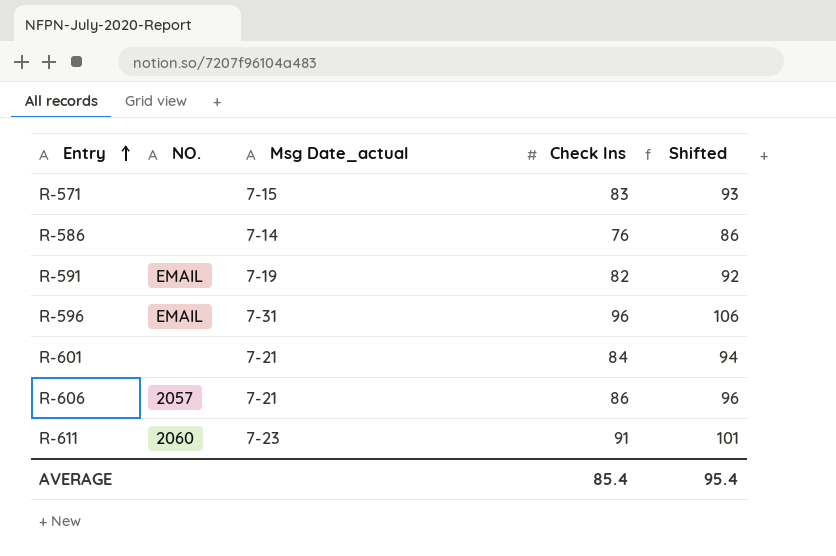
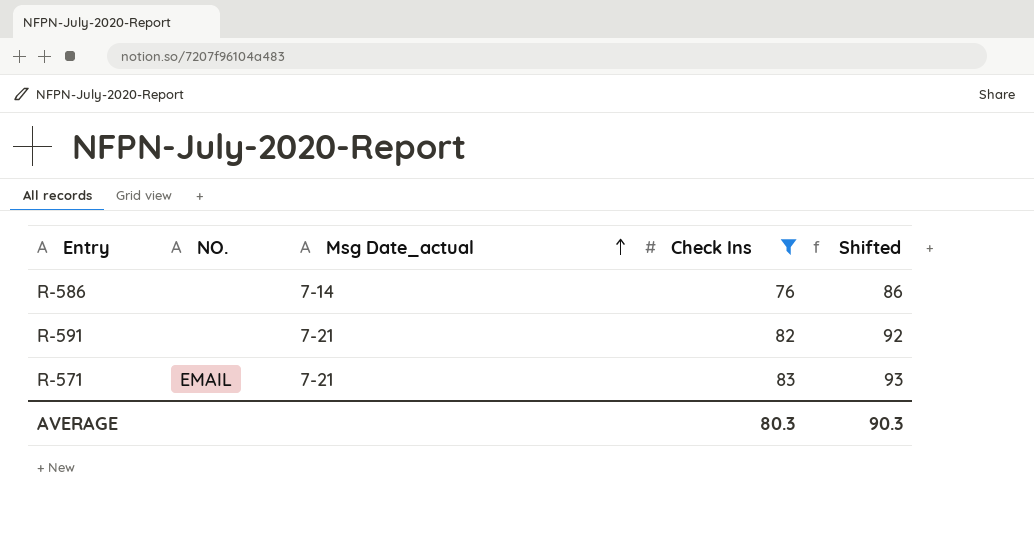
filter: none -> Check Ins <= 83
row order: Entry ascending -> Msg Date_actual ascending
R-591 | NO.: EMAIL -> none
R-591 | Msg Date_actual: 7-19 -> 7-21
R-571 | NO.: none -> EMAIL
R-571 | Msg Date_actual: 7-15 -> 7-21
AVERAGE | Check Ins: 85.4 -> 80.3
AVERAGE | Shifted: 95.4 -> 90.3

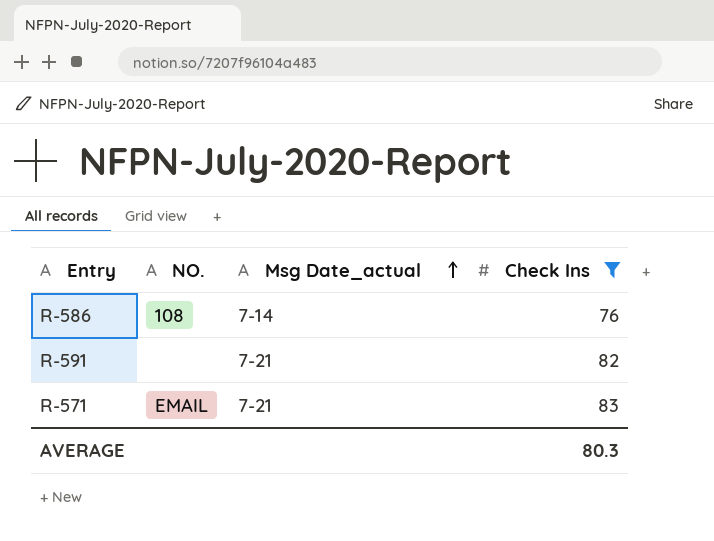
column Shifted | formula: [Check Ins] + 10 -> none
R-586 | NO.: none -> 108

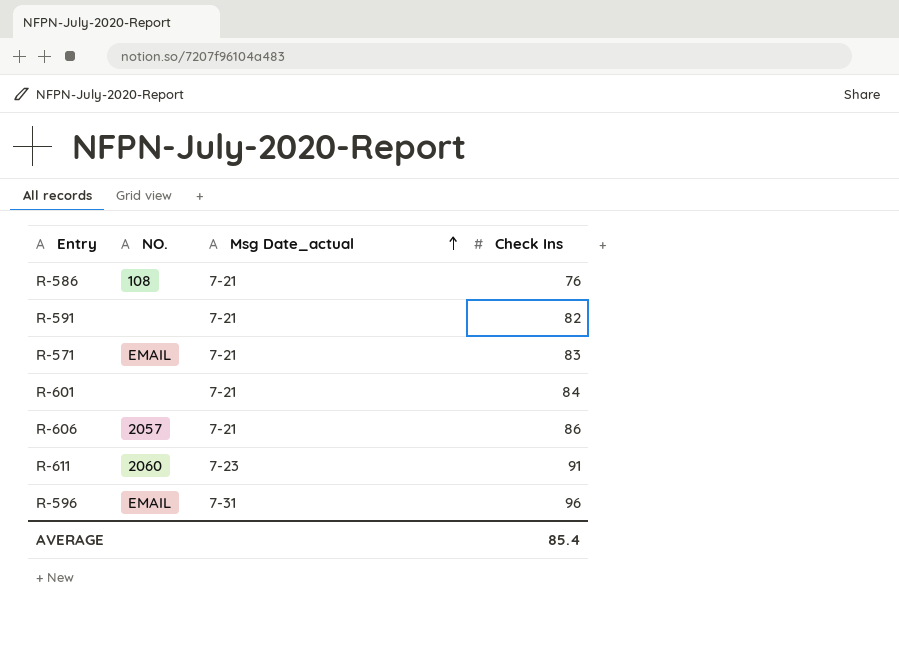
filter: Check Ins <= 83 -> none
R-586 | Msg Date_actual: 7-14 -> 7-21
AVERAGE | Check Ins: 80.3 -> 85.4

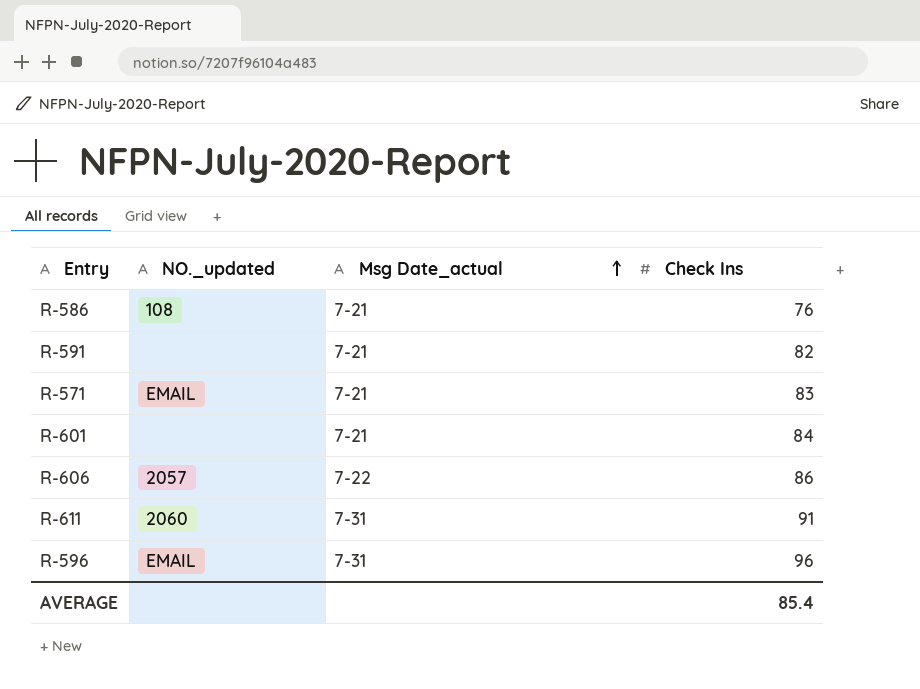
column name: NO. -> NO._updated
R-606 | Msg Date_actual: 7-21 -> 7-22
R-611 | Msg Date_actual: 7-23 -> 7-31

